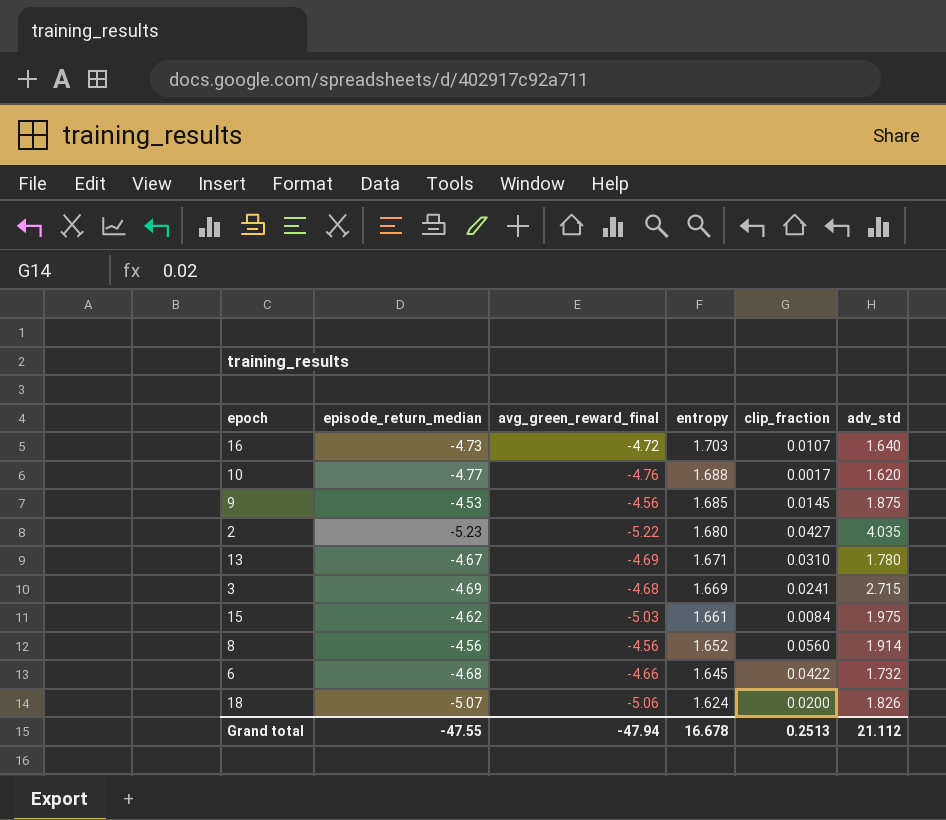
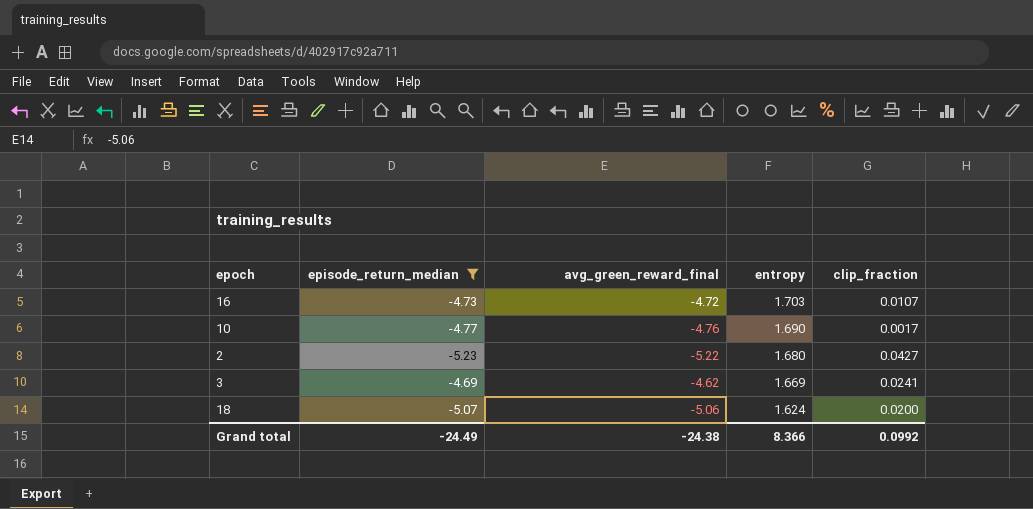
filter: none -> episode_return_median <= -4.69
column adv_std | position: 6 -> none
10 | entropy: 1.688 -> 1.690
3 | avg_green_reward_final: -4.68 -> -4.62
Grand total | episode_return_median: -47.55 -> -24.49
Grand total | avg_green_reward_final: -47.94 -> -24.38
Grand total | entropy: 16.678 -> 8.366
Grand total | clip_fraction: 0.2513 -> 0.0992

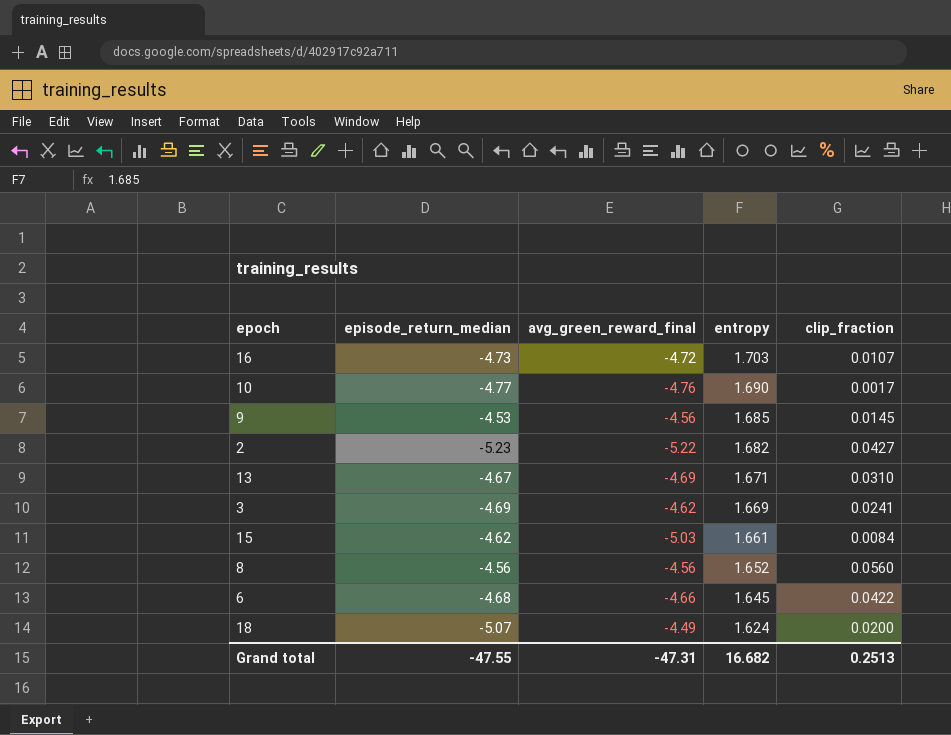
filter: episode_return_median <= -4.69 -> none
2 | entropy: 1.680 -> 1.682
18 | avg_green_reward_final: -5.06 -> -4.49
Grand total | episode_return_median: -24.49 -> -47.55
Grand total | avg_green_reward_final: -24.38 -> -47.31
Grand total | entropy: 8.366 -> 16.682
Grand total | clip_fraction: 0.0992 -> 0.2513

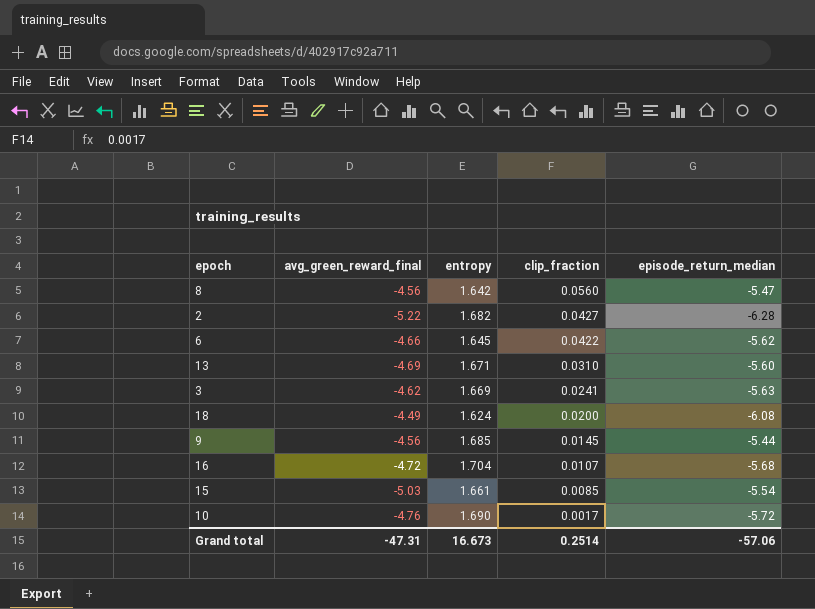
row order: entropy descending -> clip_fraction descending
column episode_return_median | position: 2 -> 5
8 | entropy: 1.652 -> 1.642
8 | episode_return_median: -4.56 -> -5.47
2 | episode_return_median: -5.23 -> -6.28
6 | episode_return_median: -4.68 -> -5.62
13 | episode_return_median: -4.67 -> -5.60
3 | episode_return_median: -4.69 -> -5.63
18 | episode_return_median: -5.07 -> -6.08
9 | episode_return_median: -4.53 -> -5.44
16 | entropy: 1.703 -> 1.704
16 | episode_return_median: -4.73 -> -5.68
15 | clip_fraction: 0.0084 -> 0.0085
15 | episode_return_median: -4.62 -> -5.54
10 | episode_return_median: -4.77 -> -5.72
Grand total | entropy: 16.682 -> 16.673
Grand total | clip_fraction: 0.2513 -> 0.2514
Grand total | episode_return_median: -47.55 -> -57.06

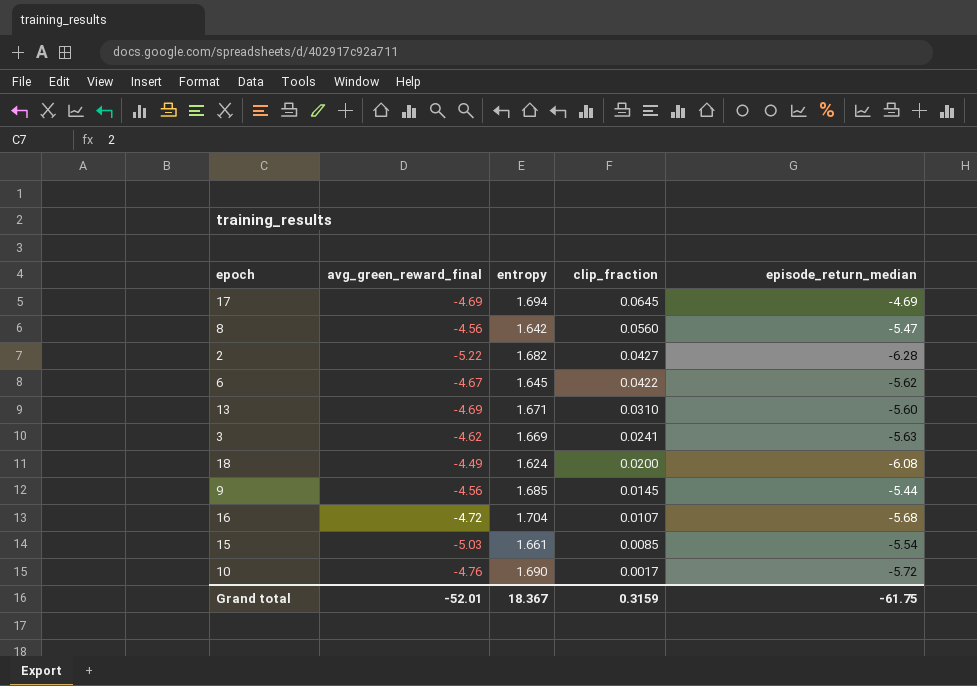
row 17: none -> -4.69 | 1.694 | 0.0645 | -4.69
6 | avg_green_reward_final: -4.66 -> -4.67
Grand total | avg_green_reward_final: -47.31 -> -52.01
Grand total | entropy: 16.673 -> 18.367
Grand total | clip_fraction: 0.2514 -> 0.3159
Grand total | episode_return_median: -57.06 -> -61.75

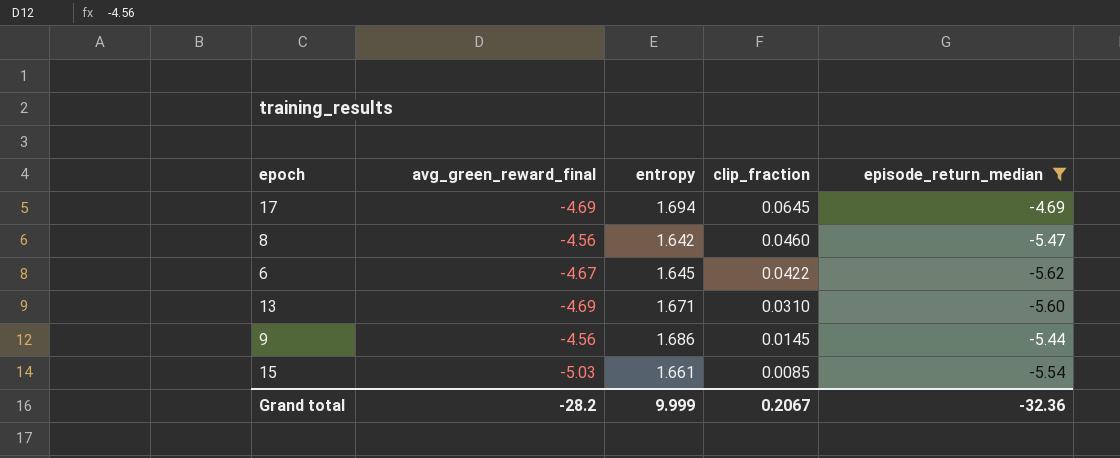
filter: none -> episode_return_median >= -5.62
8 | clip_fraction: 0.0560 -> 0.0460
9 | entropy: 1.685 -> 1.686
Grand total | avg_green_reward_final: -52.01 -> -28.2
Grand total | entropy: 18.367 -> 9.999
Grand total | clip_fraction: 0.3159 -> 0.2067
Grand total | episode_return_median: -61.75 -> -32.36

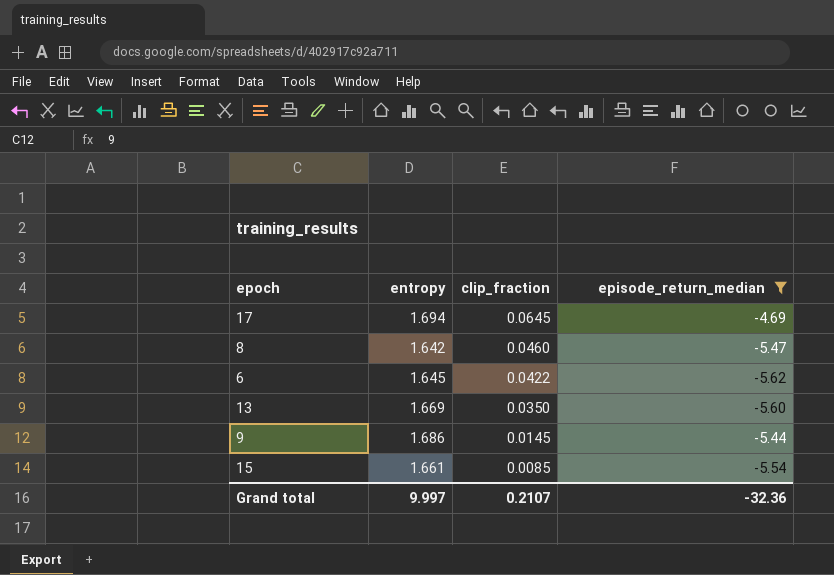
column avg_green_reward_final | position: 2 -> none
13 | entropy: 1.671 -> 1.669
13 | clip_fraction: 0.0310 -> 0.0350
Grand total | entropy: 9.999 -> 9.997
Grand total | clip_fraction: 0.2067 -> 0.2107

